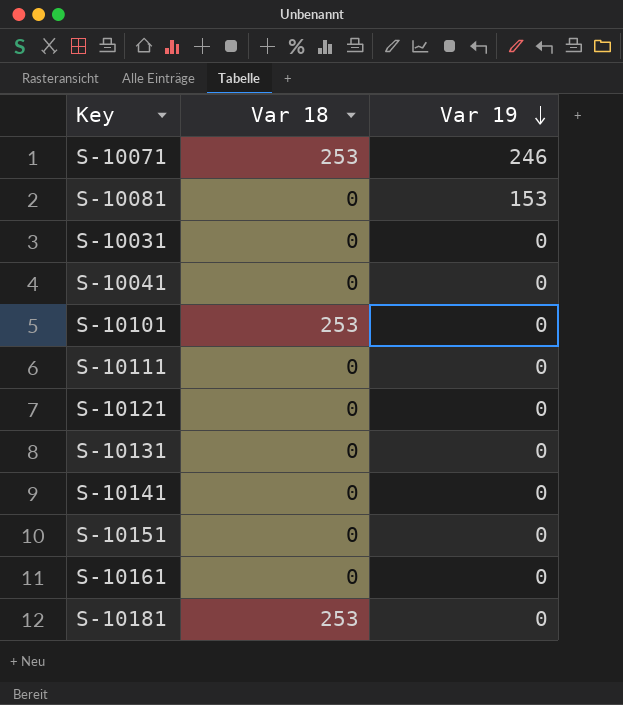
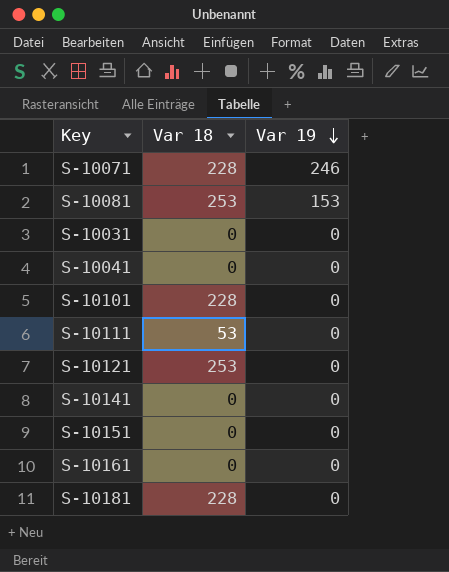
row S-10131: 0 | 0 -> none
S-10071 | Var 18: 253 -> 228
S-10081 | Var 18: 0 -> 253
S-10101 | Var 18: 253 -> 228
S-10111 | Var 18: 0 -> 53
S-10121 | Var 18: 0 -> 253
S-10181 | Var 18: 253 -> 228

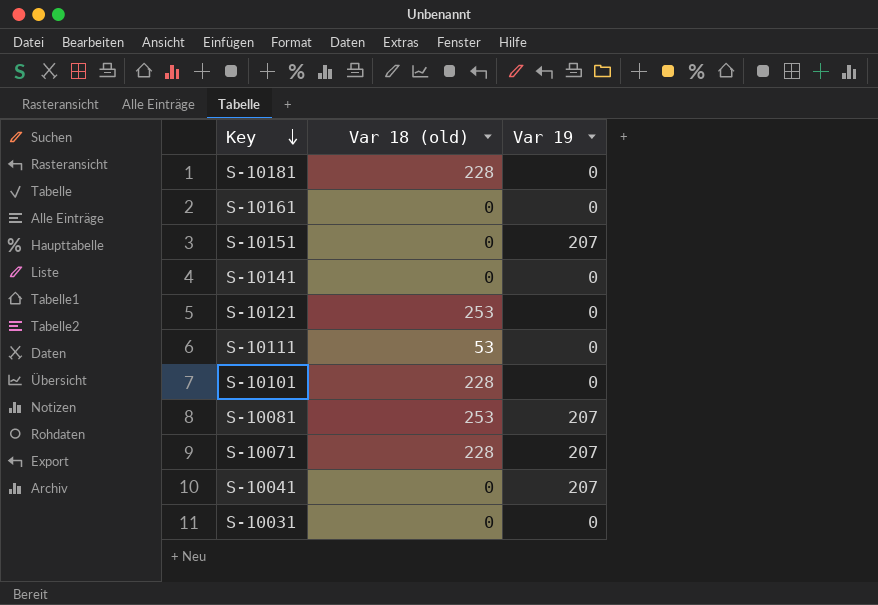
row order: Var 19 descending -> Key descending
column name: Var 18 -> Var 18 (old)
S-10151 | Var 19: 0 -> 207
S-10081 | Var 19: 153 -> 207
S-10071 | Var 19: 246 -> 207
S-10041 | Var 19: 0 -> 207

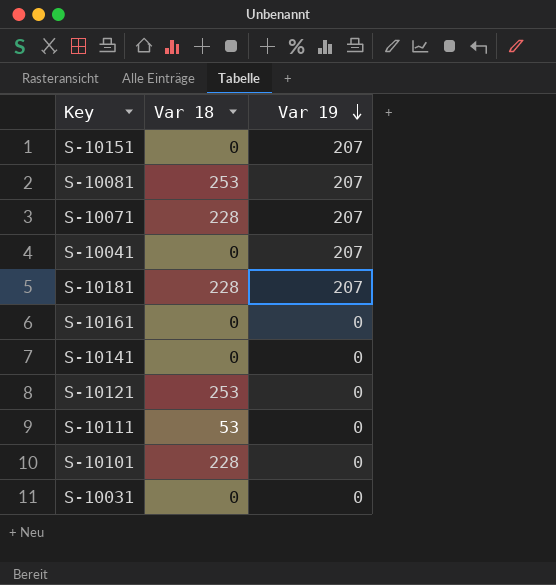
row order: Key descending -> Var 19 descending
column name: Var 18 (old) -> Var 18
S-10181 | Var 19: 0 -> 207

